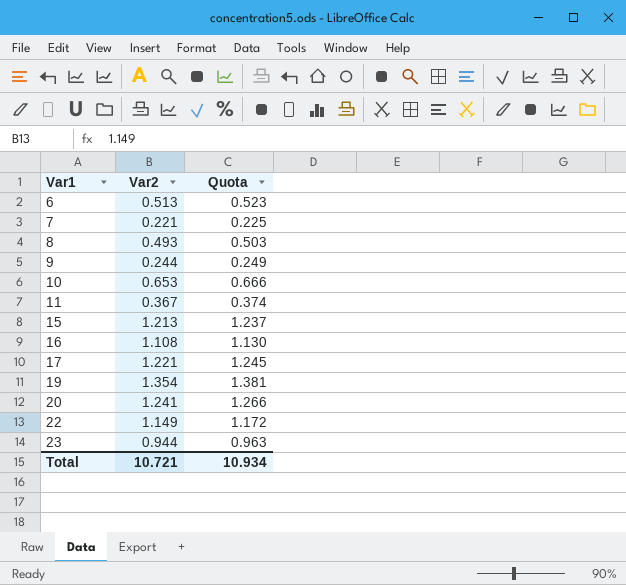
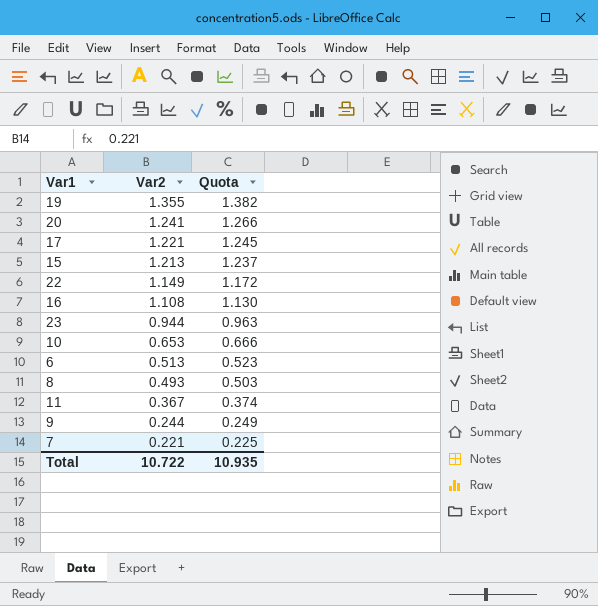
row order: Var1 ascending -> Var2 descending
19 | Var2: 1.354 -> 1.355
19 | Quota: 1.381 -> 1.382
Total | Var2: 10.721 -> 10.722
Total | Quota: 10.934 -> 10.935

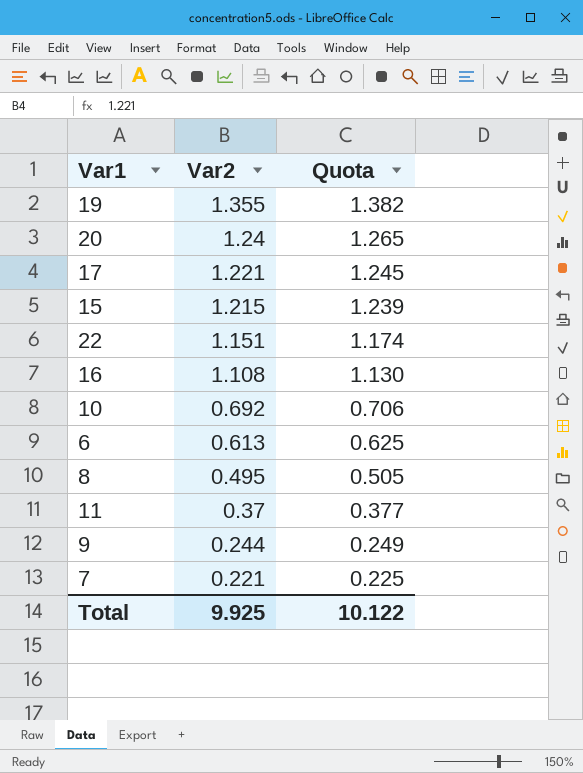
row 23: 0.944 | 0.963 -> none
20 | Var2: 1.241 -> 1.24
20 | Quota: 1.266 -> 1.265
15 | Var2: 1.213 -> 1.215
15 | Quota: 1.237 -> 1.239
22 | Var2: 1.149 -> 1.151
22 | Quota: 1.172 -> 1.174
10 | Var2: 0.653 -> 0.692
10 | Quota: 0.666 -> 0.706
6 | Var2: 0.513 -> 0.613
6 | Quota: 0.523 -> 0.625
8 | Var2: 0.493 -> 0.495
8 | Quota: 0.503 -> 0.505
11 | Var2: 0.367 -> 0.37
11 | Quota: 0.374 -> 0.377
Total | Var2: 10.722 -> 9.925
Total | Quota: 10.935 -> 10.122

